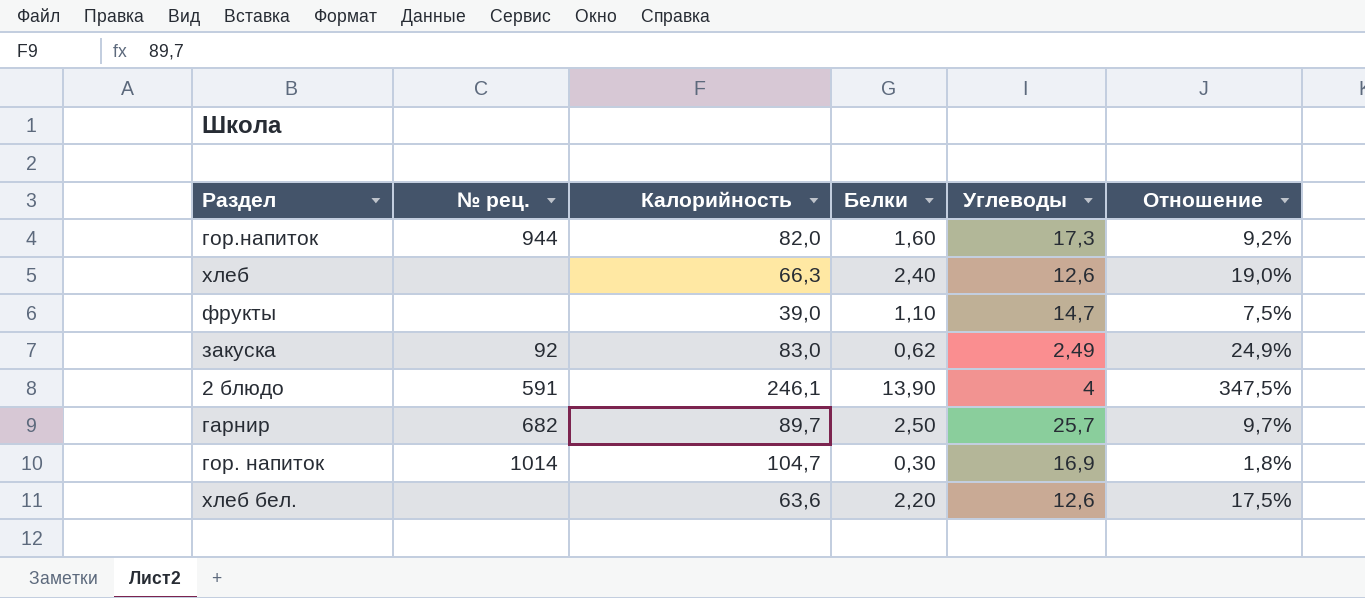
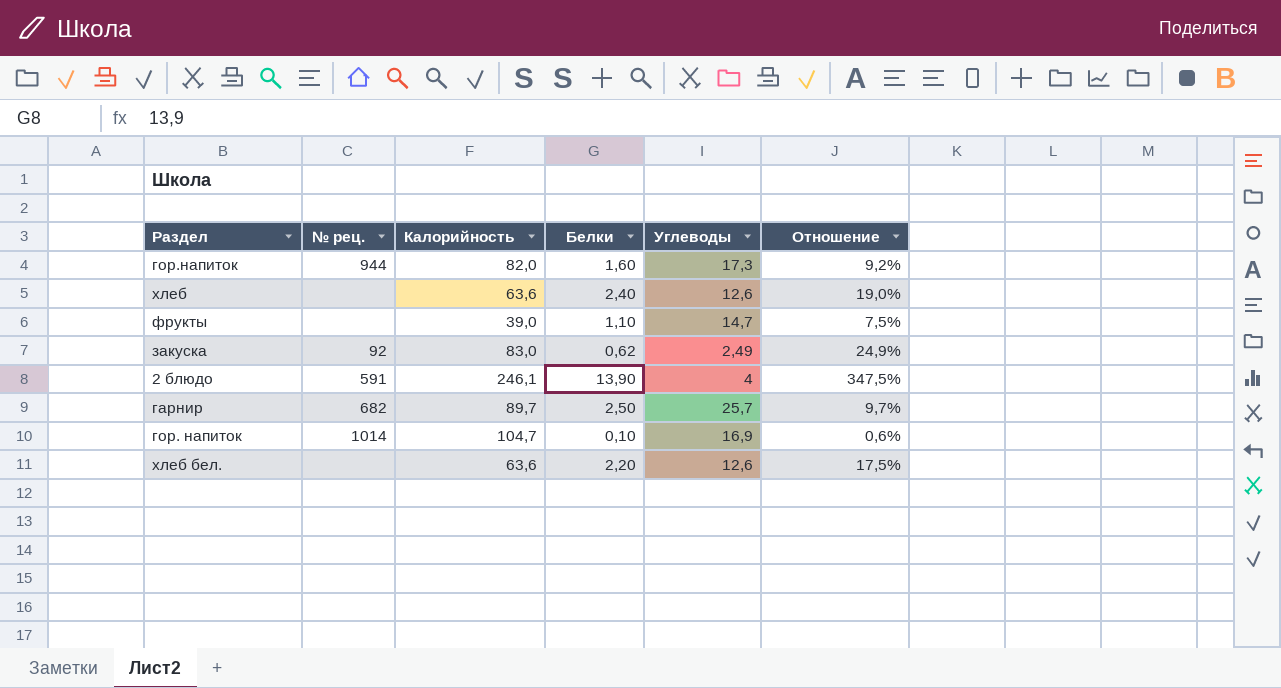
хлеб | Калорийность: 66,3 -> 63,6
гор. напиток | Белки: 0,30 -> 0,10
гор. напиток | Отношение: 1,8% -> 0,6%

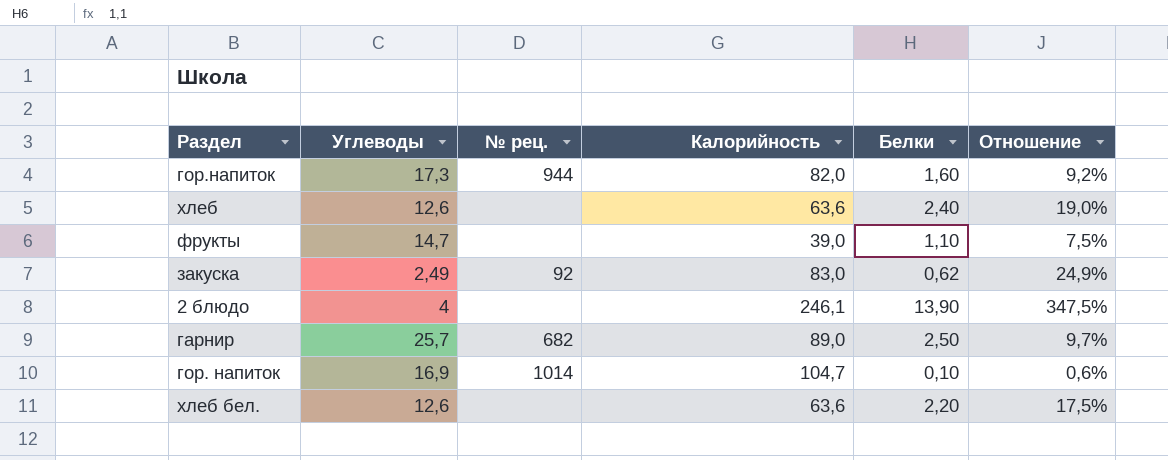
column Углеводы | position: 5 -> 2
2 блюдо | № рец.: 591 -> none
гарнир | Калорийность: 89,7 -> 89,0

